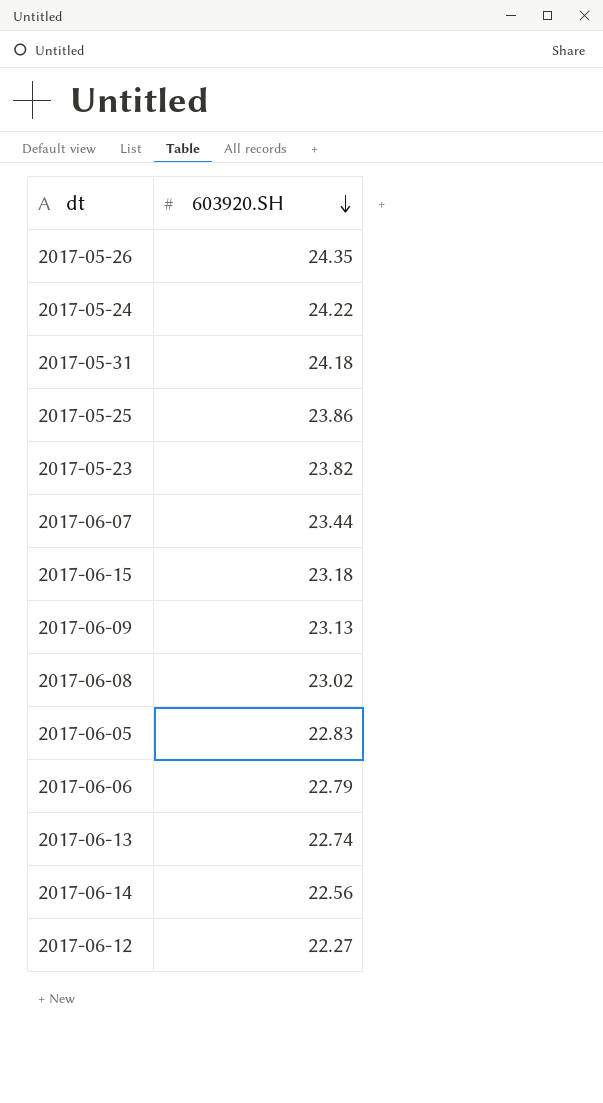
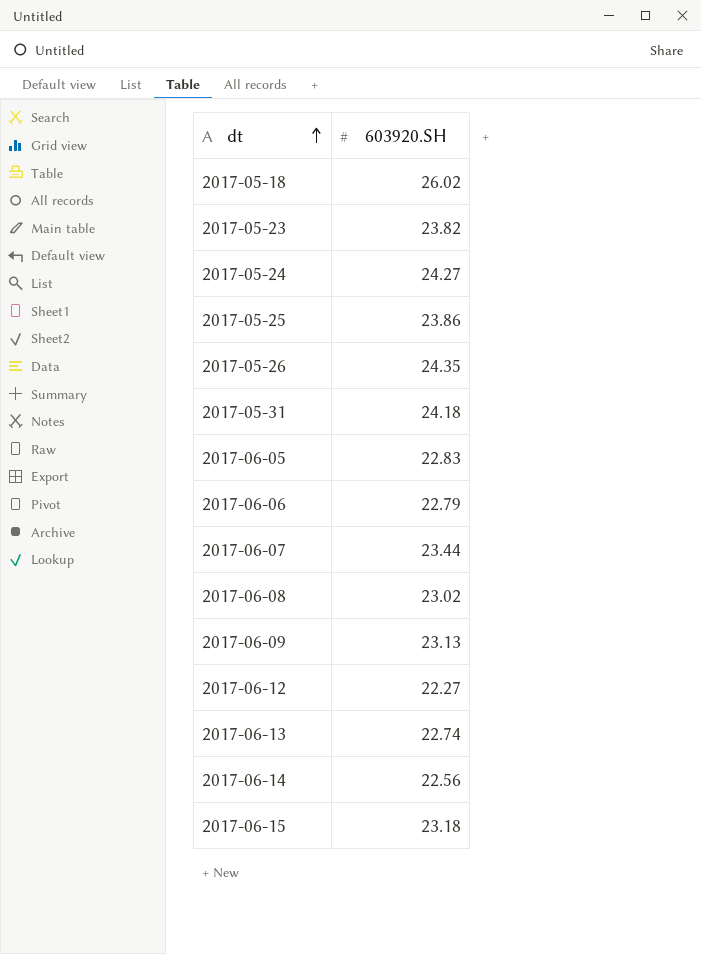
row order: 603920.SH descending -> dt ascending
row 2017-05-18: none -> 26.02
2017-05-24 | 603920.SH: 24.22 -> 24.27

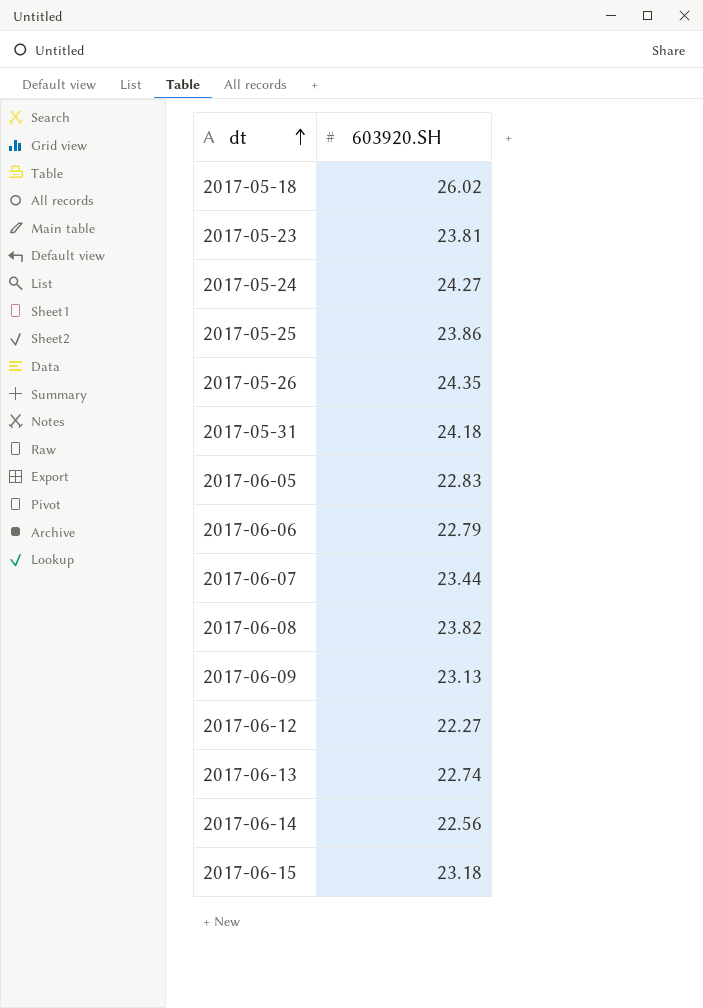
2017-05-23 | 603920.SH: 23.82 -> 23.81
2017-06-08 | 603920.SH: 23.02 -> 23.82

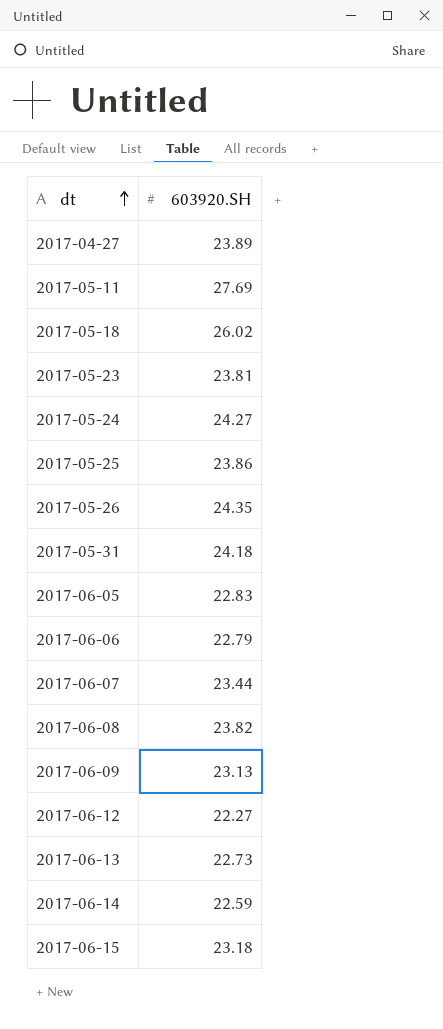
row 2017-04-27: none -> 23.89
row 2017-05-11: none -> 27.69
2017-06-13 | 603920.SH: 22.74 -> 22.73
2017-06-14 | 603920.SH: 22.56 -> 22.59

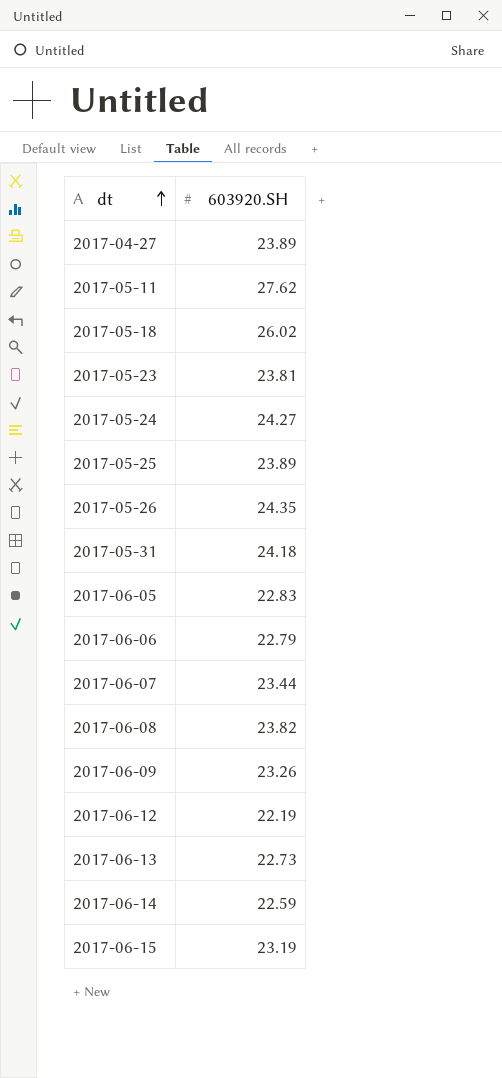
2017-05-11 | 603920.SH: 27.69 -> 27.62
2017-05-25 | 603920.SH: 23.86 -> 23.89
2017-06-09 | 603920.SH: 23.13 -> 23.26
2017-06-12 | 603920.SH: 22.27 -> 22.19
2017-06-15 | 603920.SH: 23.18 -> 23.19

